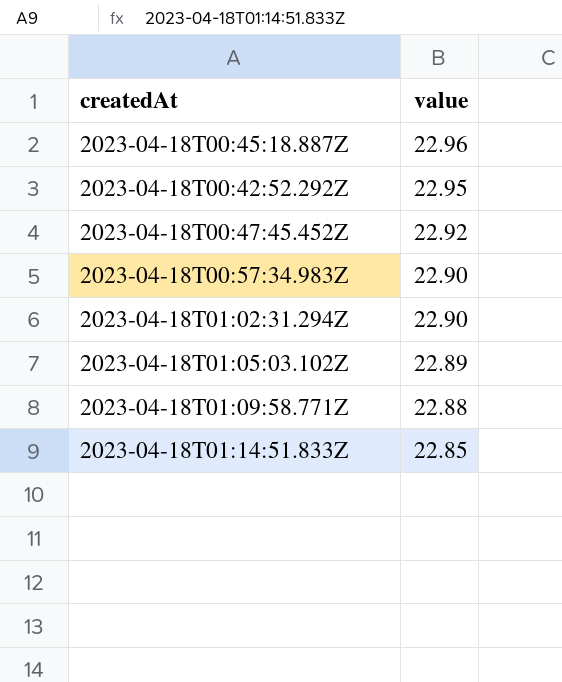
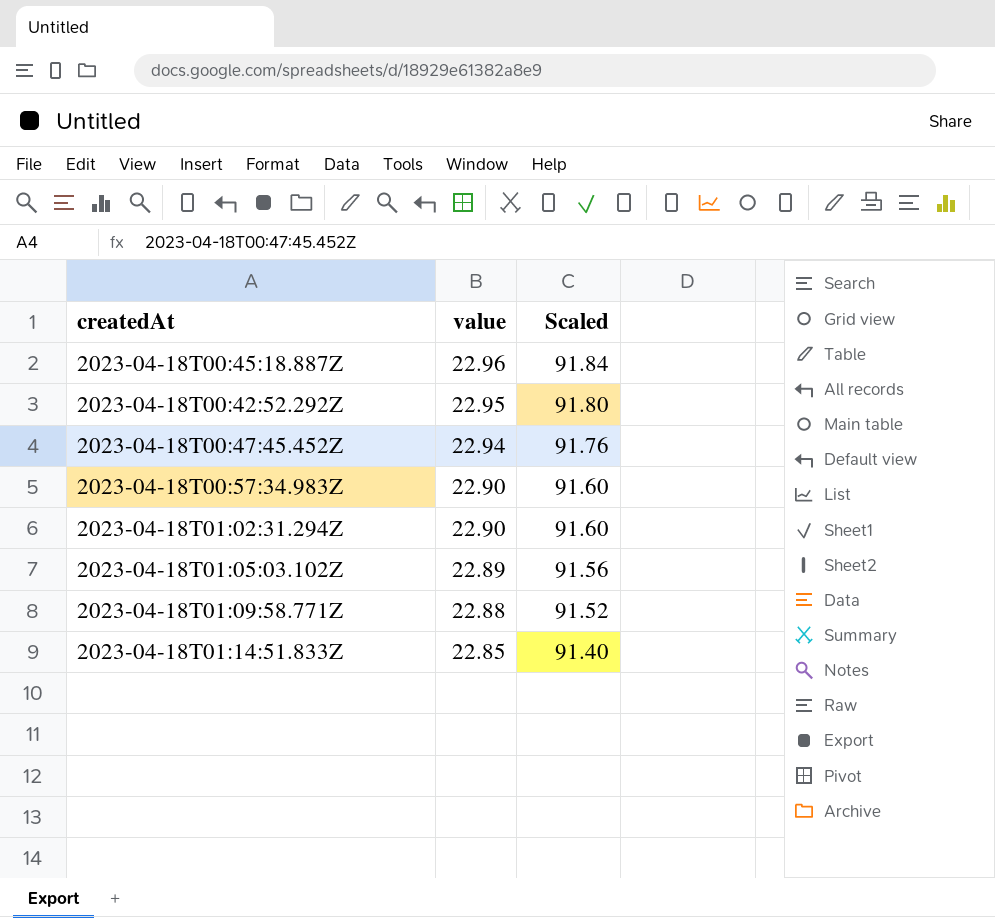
column Scaled | formula: none -> [value] * 4
2023-04-18T00:47:45.452Z | value: 22.92 -> 22.94

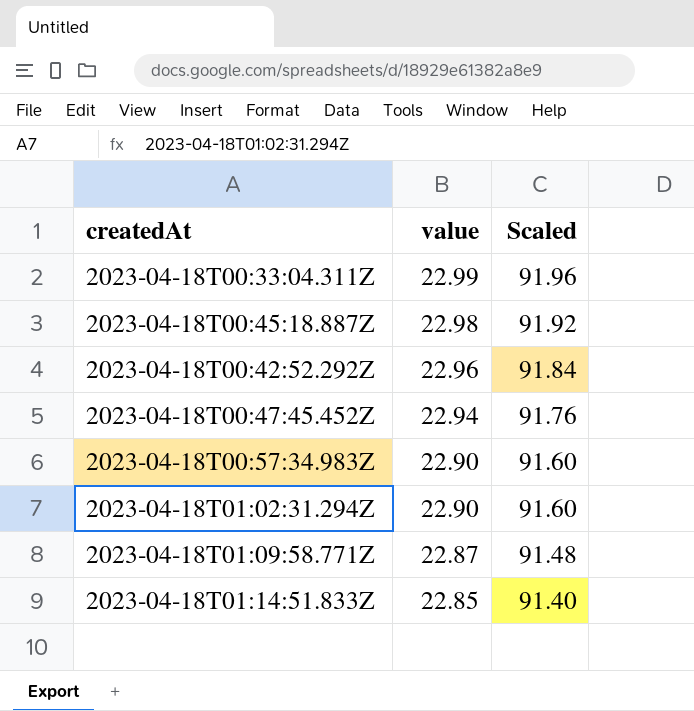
row 2023-04-18T01:05:03.102Z: 22.89 | 91.56 -> none
row 2023-04-18T00:33:04.311Z: none -> 22.99 | 91.96
2023-04-18T00:45:18.887Z | value: 22.96 -> 22.98
2023-04-18T00:45:18.887Z | Scaled: 91.84 -> 91.92
2023-04-18T00:42:52.292Z | value: 22.95 -> 22.96
2023-04-18T00:42:52.292Z | Scaled: 91.80 -> 91.84
2023-04-18T01:09:58.771Z | value: 22.88 -> 22.87
2023-04-18T01:09:58.771Z | Scaled: 91.52 -> 91.48

